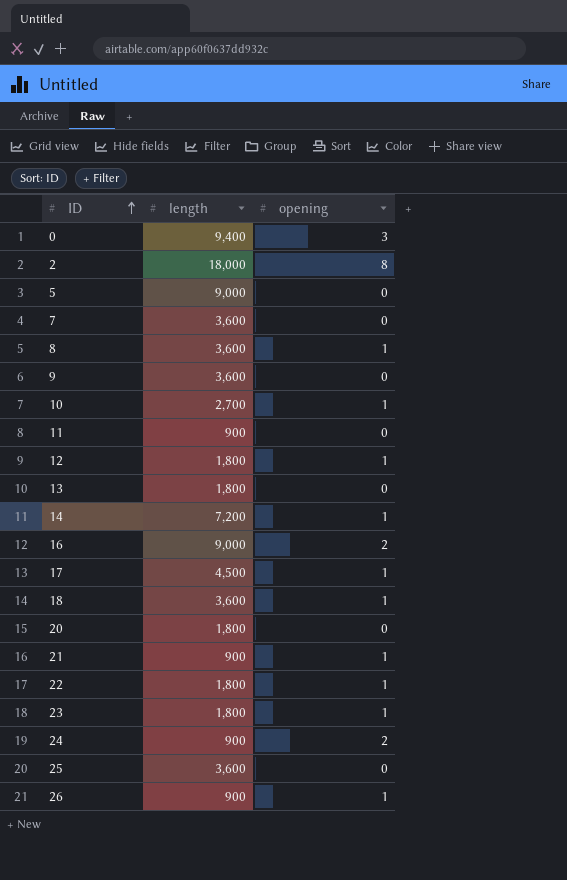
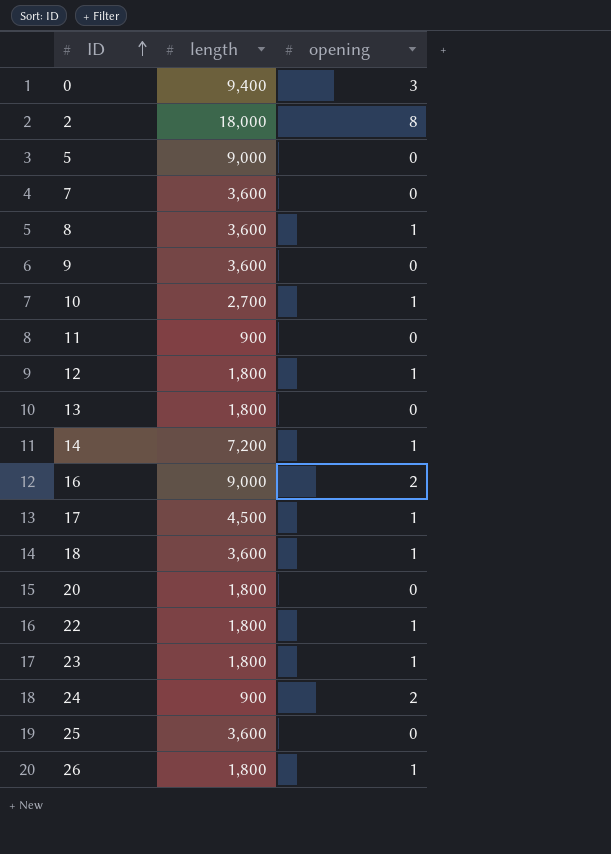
row 21: 900 | 1 -> none
26 | length: 900 -> 1,800

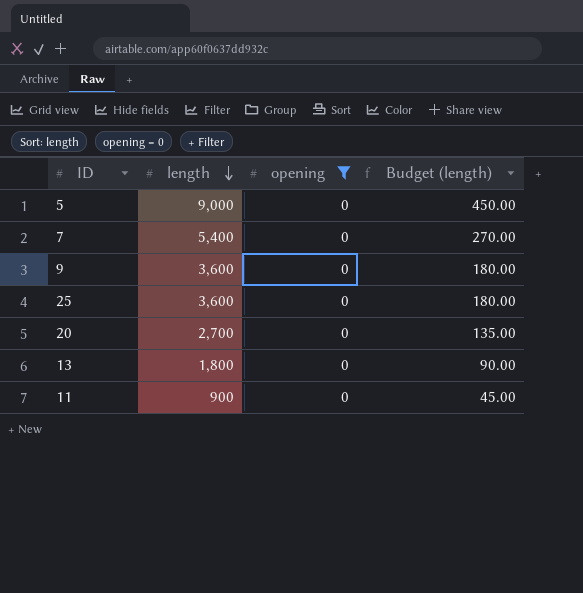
filter: none -> opening = 0
row order: ID ascending -> length descending
column Budget (length) | formula: none -> [length] * 0.05
7 | length: 3,600 -> 5,400
20 | length: 1,800 -> 2,700

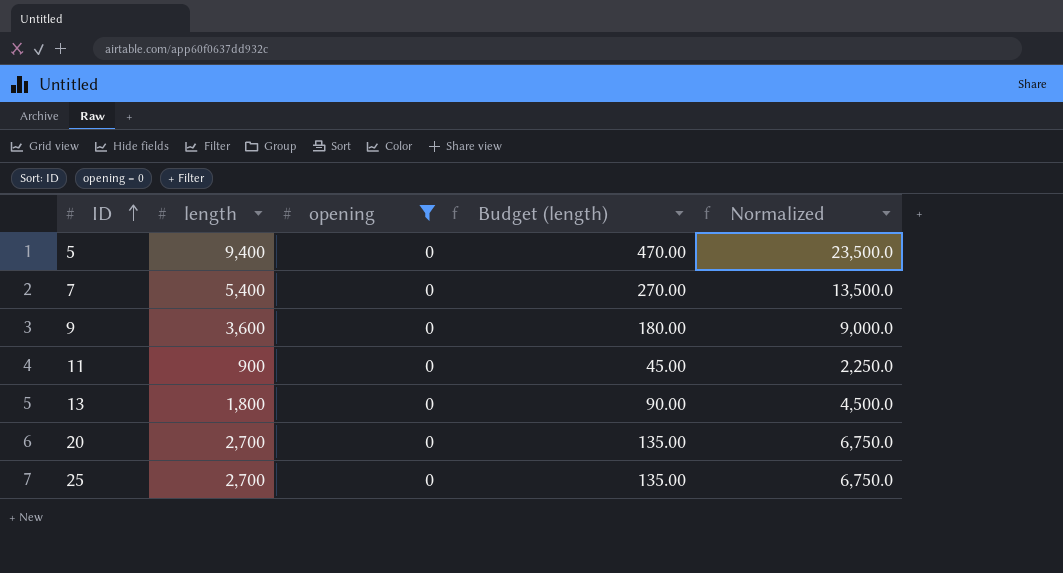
row order: length descending -> ID ascending
column Normalized | formula: none -> [length] * 2.5
5 | length: 9,000 -> 9,400
5 | Budget (length): 450.00 -> 470.00
25 | length: 3,600 -> 2,700
25 | Budget (length): 180.00 -> 135.00

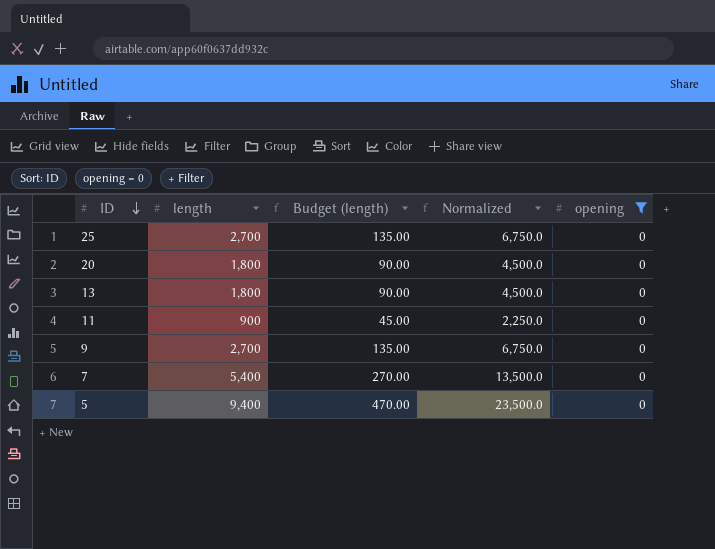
row order: ID ascending -> ID descending
column opening | position: 3 -> 5
20 | length: 2,700 -> 1,800
20 | Budget (length): 135.00 -> 90.00
20 | Normalized: 6,750.0 -> 4,500.0
9 | length: 3,600 -> 2,700
9 | Budget (length): 180.00 -> 135.00
9 | Normalized: 9,000.0 -> 6,750.0

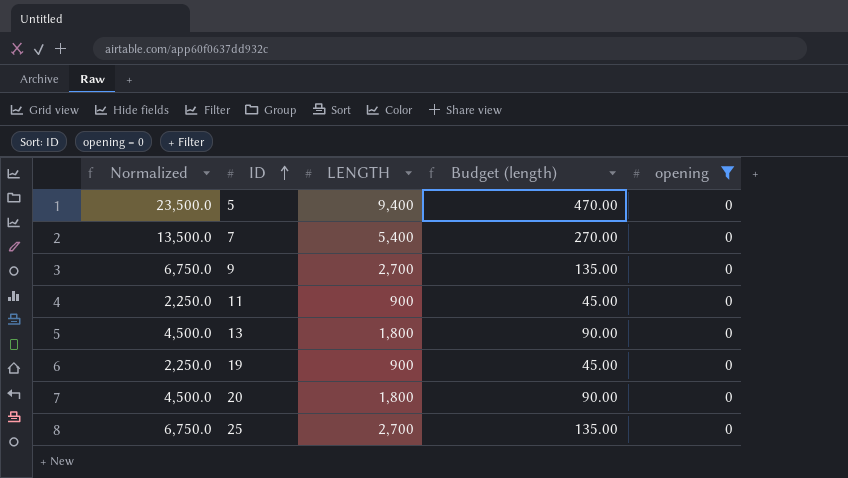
row order: ID descending -> ID ascending
column Normalized | position: 4 -> 1
column name: length -> LENGTH
row 19: none -> 2,250.0 | 900 | 45.00 | 0

